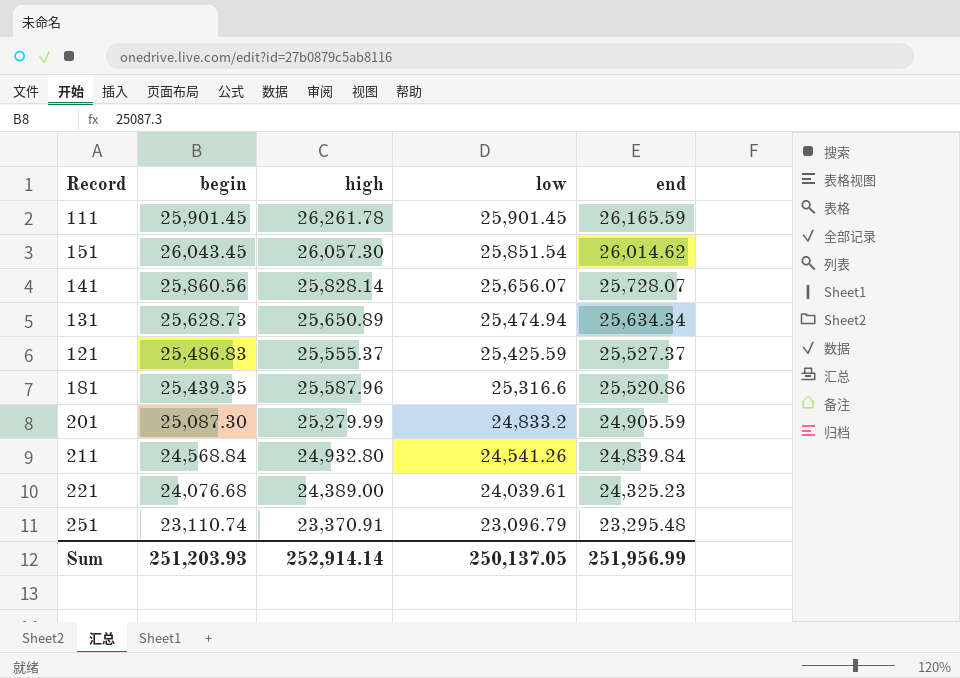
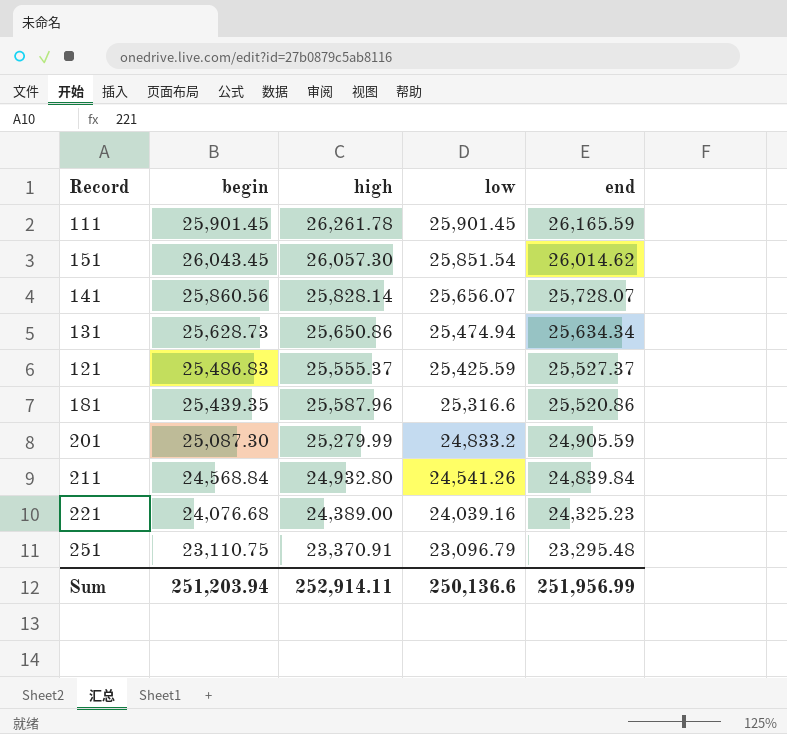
131 | high: 25,650.89 -> 25,650.86
221 | low: 24,039.61 -> 24,039.16
251 | begin: 23,110.74 -> 23,110.75
Sum | begin: 251,203.93 -> 251,203.94
Sum | high: 252,914.14 -> 252,914.11
Sum | low: 250,137.05 -> 250,136.6

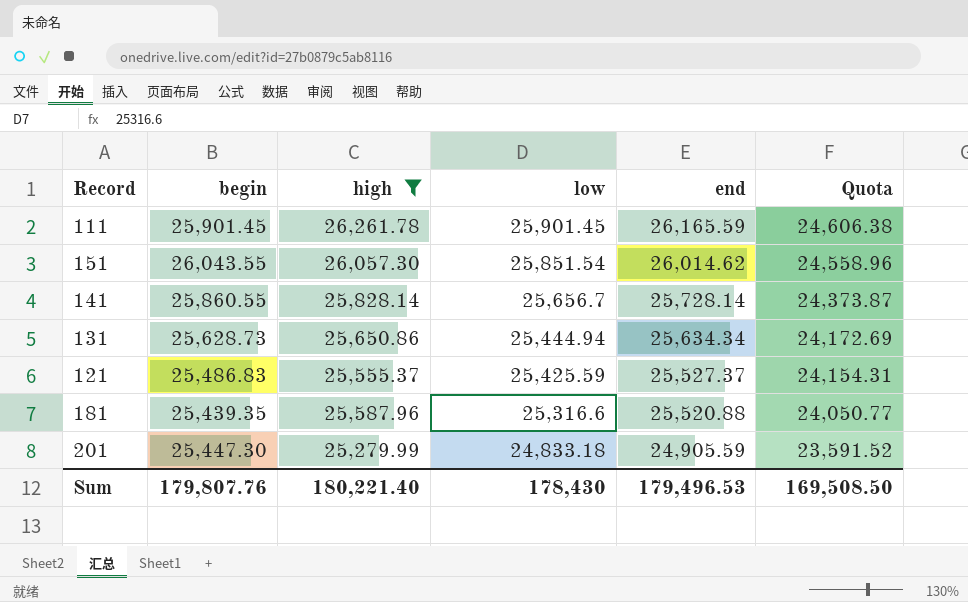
filter: none -> high >= 25,279.99
column Quota | formula: none -> [low] * 0.95
151 | begin: 26,043.45 -> 26,043.55
141 | begin: 25,860.56 -> 25,860.55
141 | low: 25,656.07 -> 25,656.7
141 | end: 25,728.07 -> 25,728.14
131 | low: 25,474.94 -> 25,444.94
181 | end: 25,520.86 -> 25,520.88
201 | begin: 25,087.30 -> 25,447.30
201 | low: 24,833.2 -> 24,833.18
Sum | begin: 251,203.94 -> 179,807.76
Sum | high: 252,914.11 -> 180,221.40
Sum | low: 250,136.6 -> 178,430
Sum | end: 251,956.99 -> 179,496.53

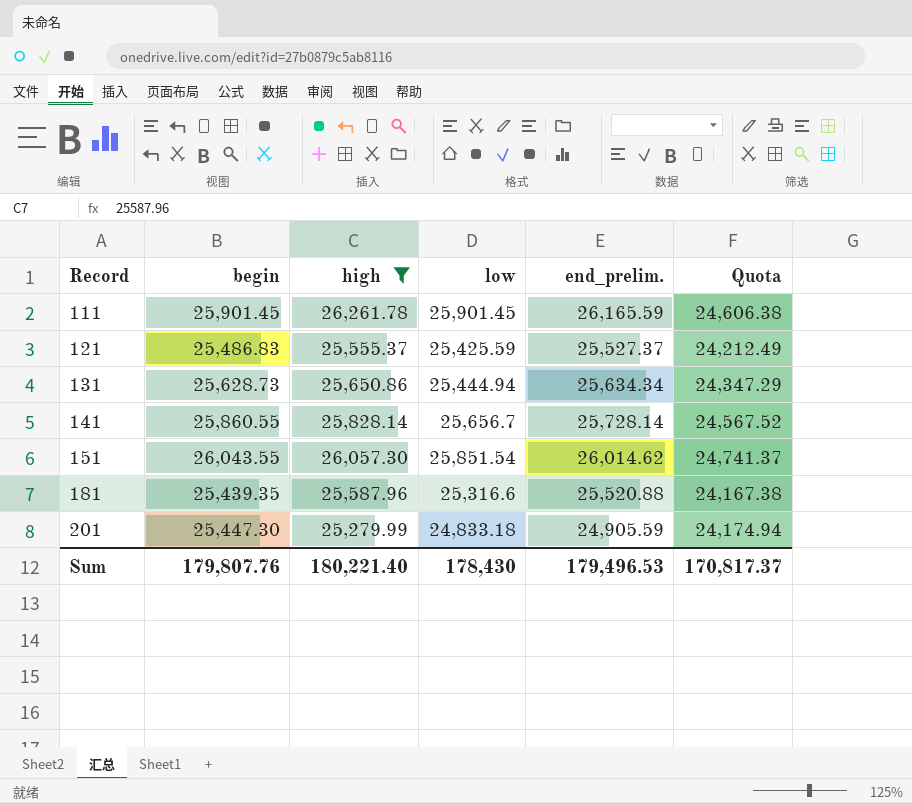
row order: low descending -> Record ascending
column name: end -> end_prelim.
column Quota | formula: [low] * 0.95 -> [begin] * 0.95
Sum | Quota: 169,508.50 -> 170,817.37

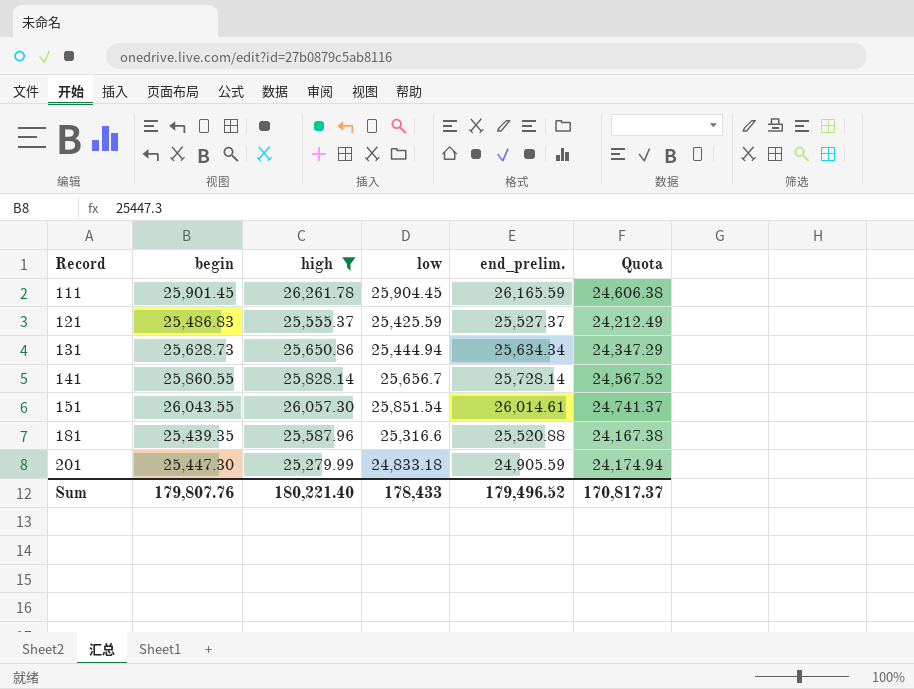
111 | low: 25,901.45 -> 25,904.45
151 | end_prelim.: 26,014.62 -> 26,014.61
Sum | low: 178,430 -> 178,433
Sum | end_prelim.: 179,496.53 -> 179,496.52

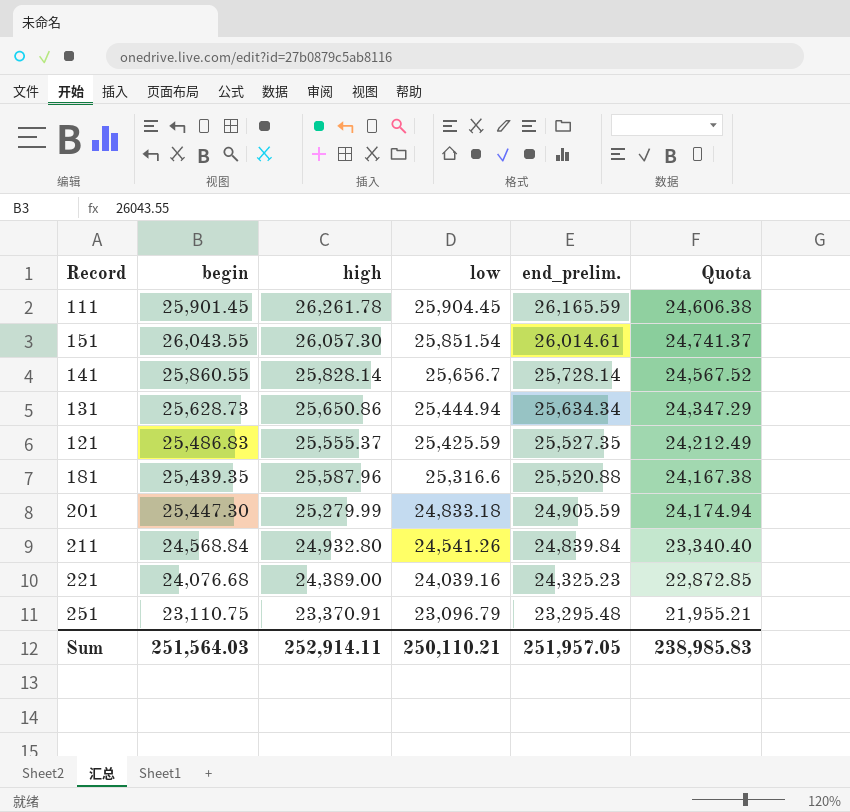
filter: high >= 25,279.99 -> none
row order: Record ascending -> low descending
121 | end_prelim.: 25,527.37 -> 25,527.35
Sum | begin: 179,807.76 -> 251,564.03
Sum | high: 180,221.40 -> 252,914.11
Sum | low: 178,433 -> 250,110.21
Sum | end_prelim.: 179,496.52 -> 251,957.05
Sum | Quota: 170,817.37 -> 238,985.83

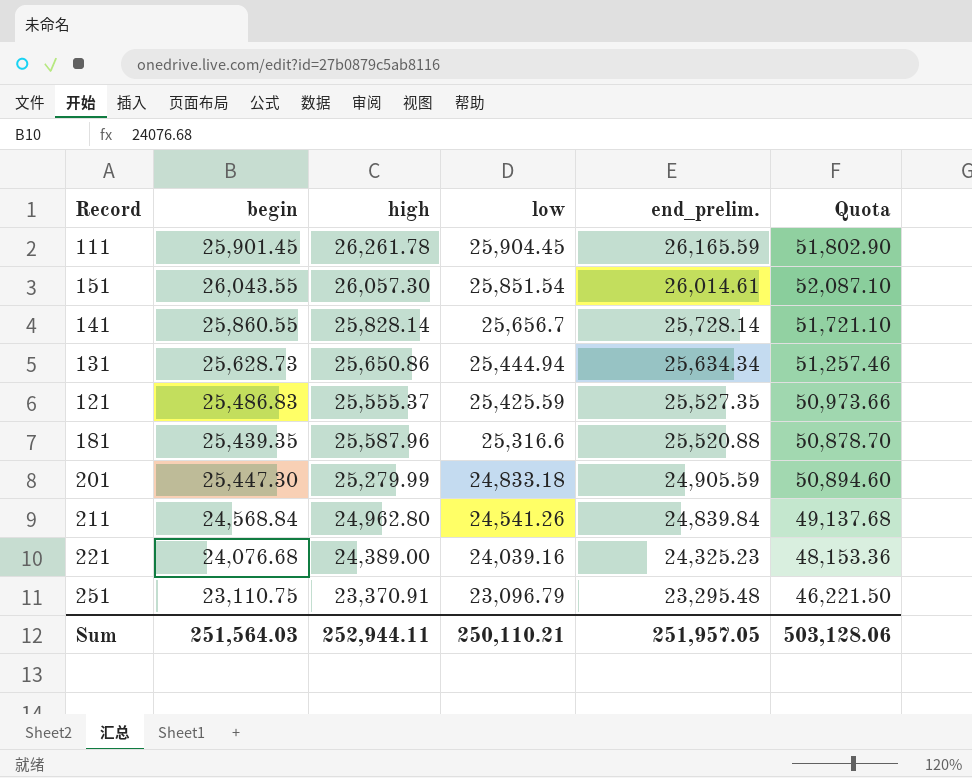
column Quota | formula: [begin] * 0.95 -> [begin] * 2
211 | high: 24,932.80 -> 24,962.80
Sum | high: 252,914.11 -> 252,944.11
Sum | Quota: 238,985.83 -> 503,128.06

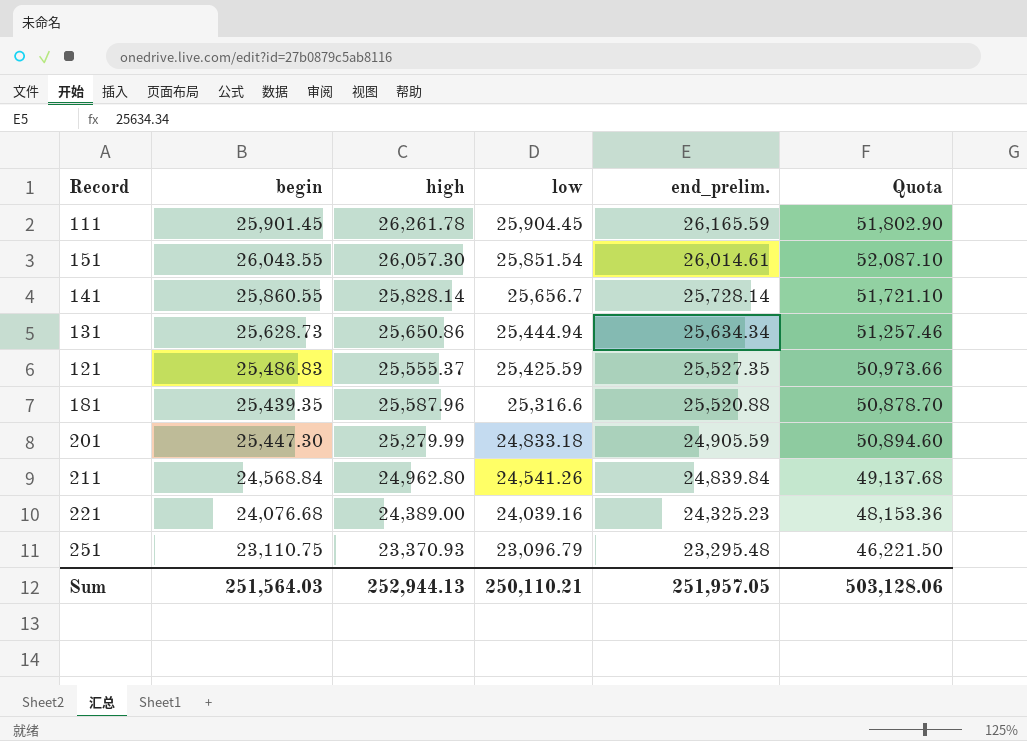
251 | high: 23,370.91 -> 23,370.93
Sum | high: 252,944.11 -> 252,944.13

